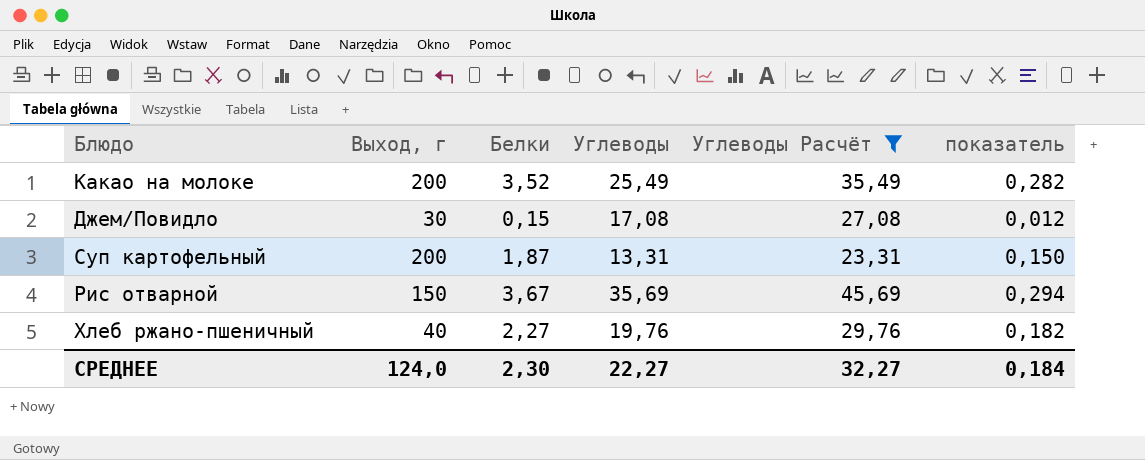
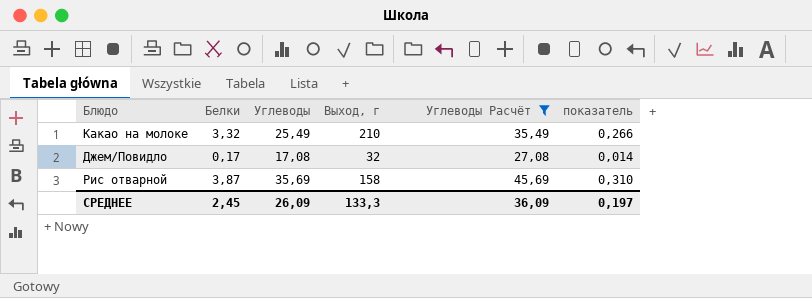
column Выход, г | position: 2 -> 4
row Суп картофельный: 200 | 1,87 | 13,31 | 23,31 | 0,150 -> none
row Хлеб ржано-пшеничный: 40 | 2,27 | 19,76 | 29,76 | 0,182 -> none
Какао на молоке | Белки: 3,52 -> 3,32
Какао на молоке | Выход, г: 200 -> 210
Какао на молоке | показатель: 0,282 -> 0,266
Джем/Повидло | Белки: 0,15 -> 0,17
Джем/Повидло | Выход, г: 30 -> 32
Джем/Повидло | показатель: 0,012 -> 0,014
Рис отварной | Белки: 3,67 -> 3,87
Рис отварной | Выход, г: 150 -> 158
Рис отварной | показатель: 0,294 -> 0,310
СРЕДНЕЕ | Белки: 2,30 -> 2,45
СРЕДНЕЕ | Углеводы: 22,27 -> 26,09
СРЕДНЕЕ | Выход, г: 124,0 -> 133,3
СРЕДНЕЕ | Углеводы Расчёт: 32,27 -> 36,09
СРЕДНЕЕ | показатель: 0,184 -> 0,197

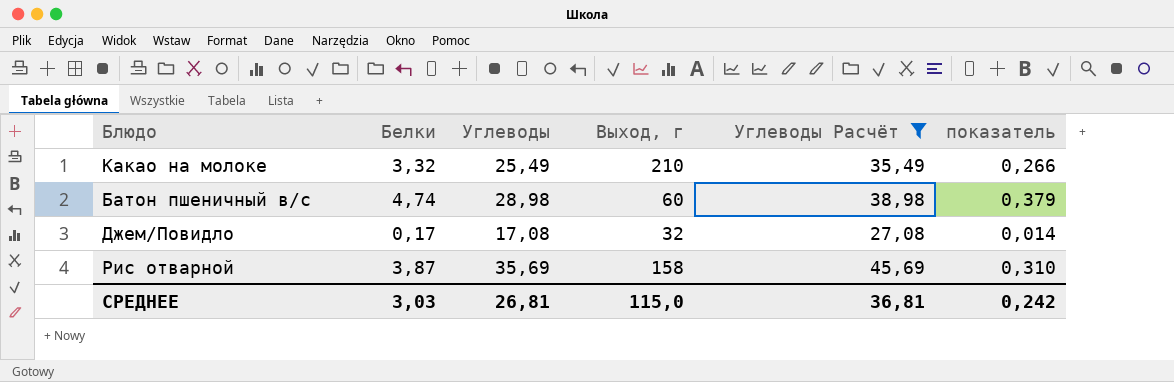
row Батон пшеничный в/с: none -> 4,74 | 28,98 | 60 | 38,98 | 0,379
СРЕДНЕЕ | Белки: 2,45 -> 3,03
СРЕДНЕЕ | Углеводы: 26,09 -> 26,81
СРЕДНЕЕ | Выход, г: 133,3 -> 115,0
СРЕДНЕЕ | Углеводы Расчёт: 36,09 -> 36,81
СРЕДНЕЕ | показатель: 0,197 -> 0,242

